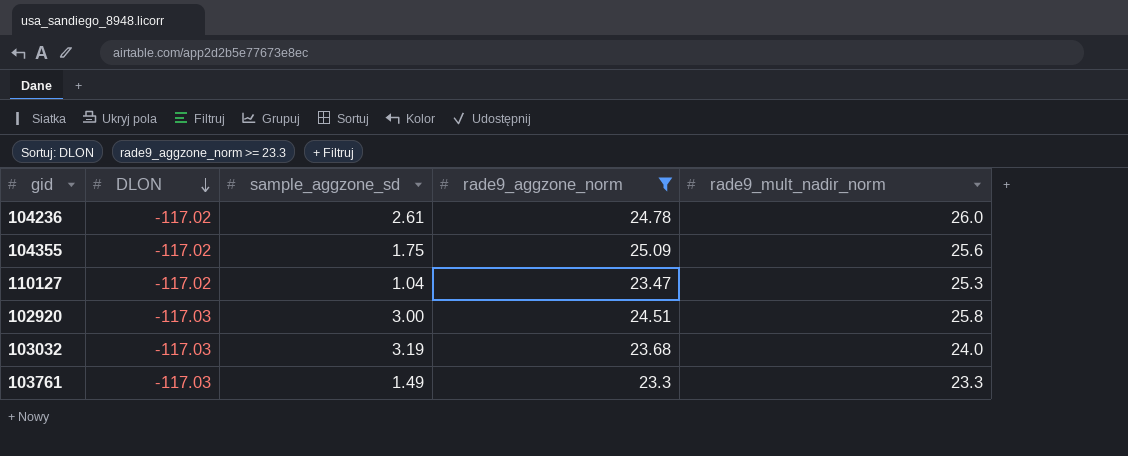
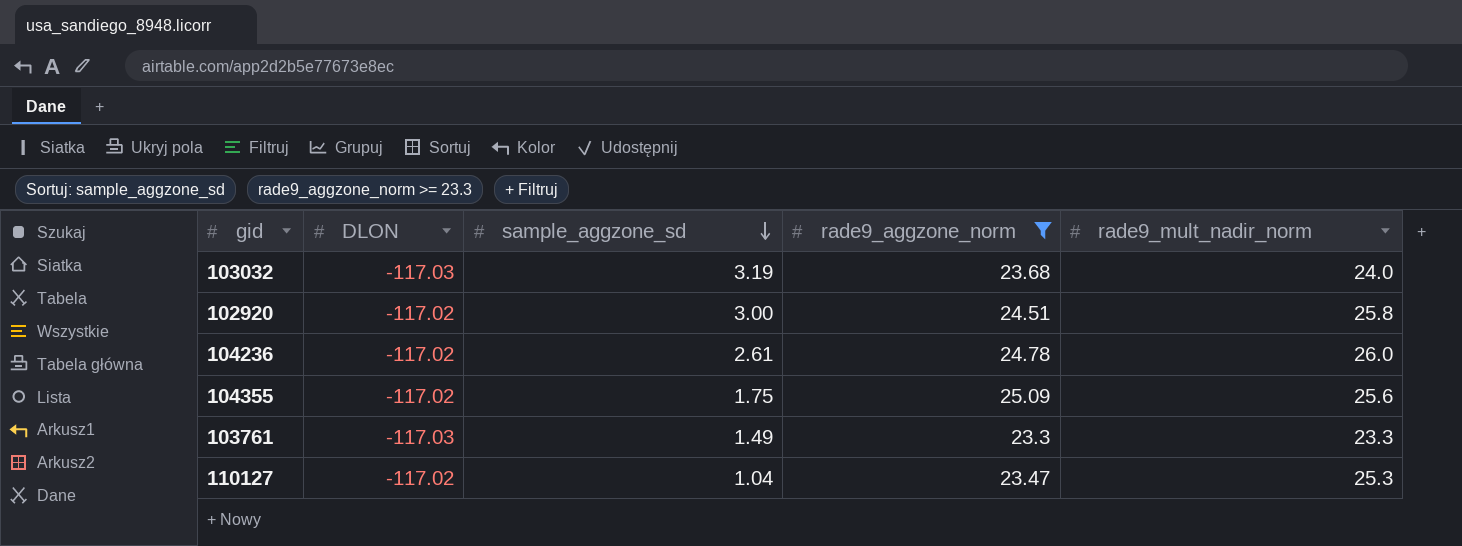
row order: DLON descending -> sample_aggzone_sd descending
102920 | DLON: -117.03 -> -117.02

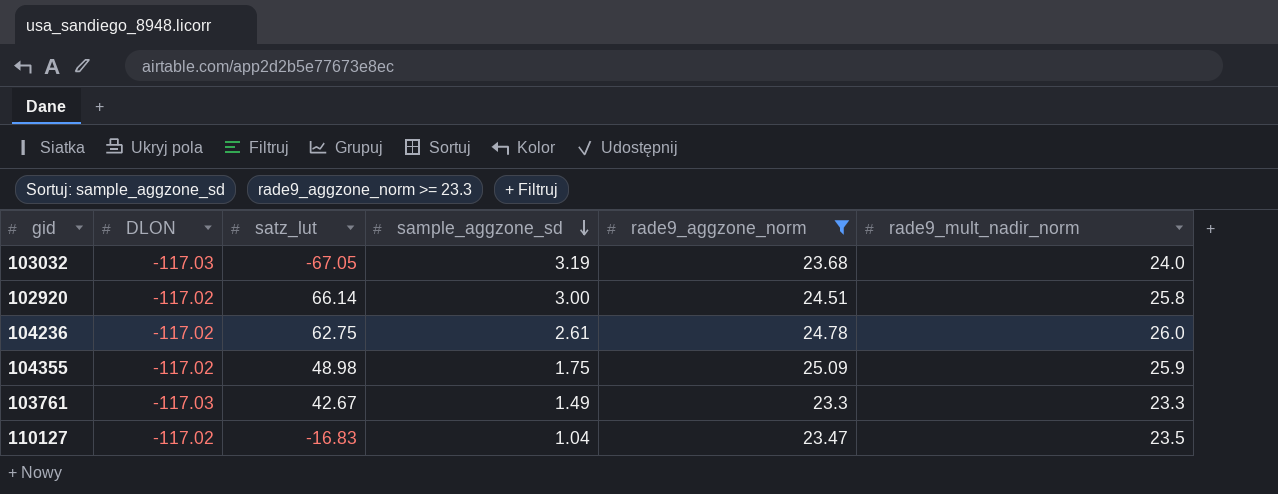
column satz_lut | position: none -> 3
104355 | rade9_mult_nadir_norm: 25.6 -> 25.9
110127 | rade9_mult_nadir_norm: 25.3 -> 23.5

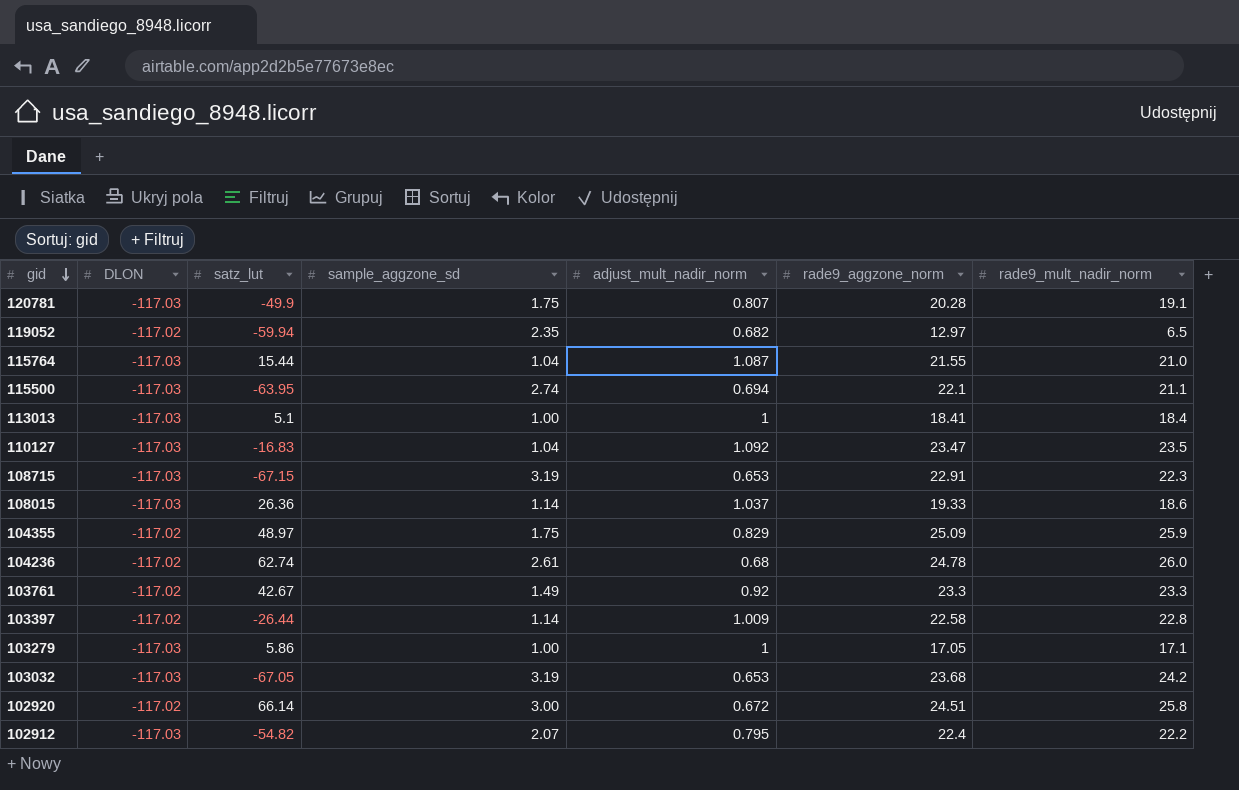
filter: rade9_aggzone_norm >= 23.3 -> none
row order: sample_aggzone_sd descending -> gid descending
column adjust_mult_nadir_norm | position: none -> 5
110127 | DLON: -117.02 -> -117.03
104355 | satz_lut: 48.98 -> 48.97
104236 | satz_lut: 62.75 -> 62.74
103761 | DLON: -117.03 -> -117.02
103032 | rade9_mult_nadir_norm: 24.0 -> 24.2

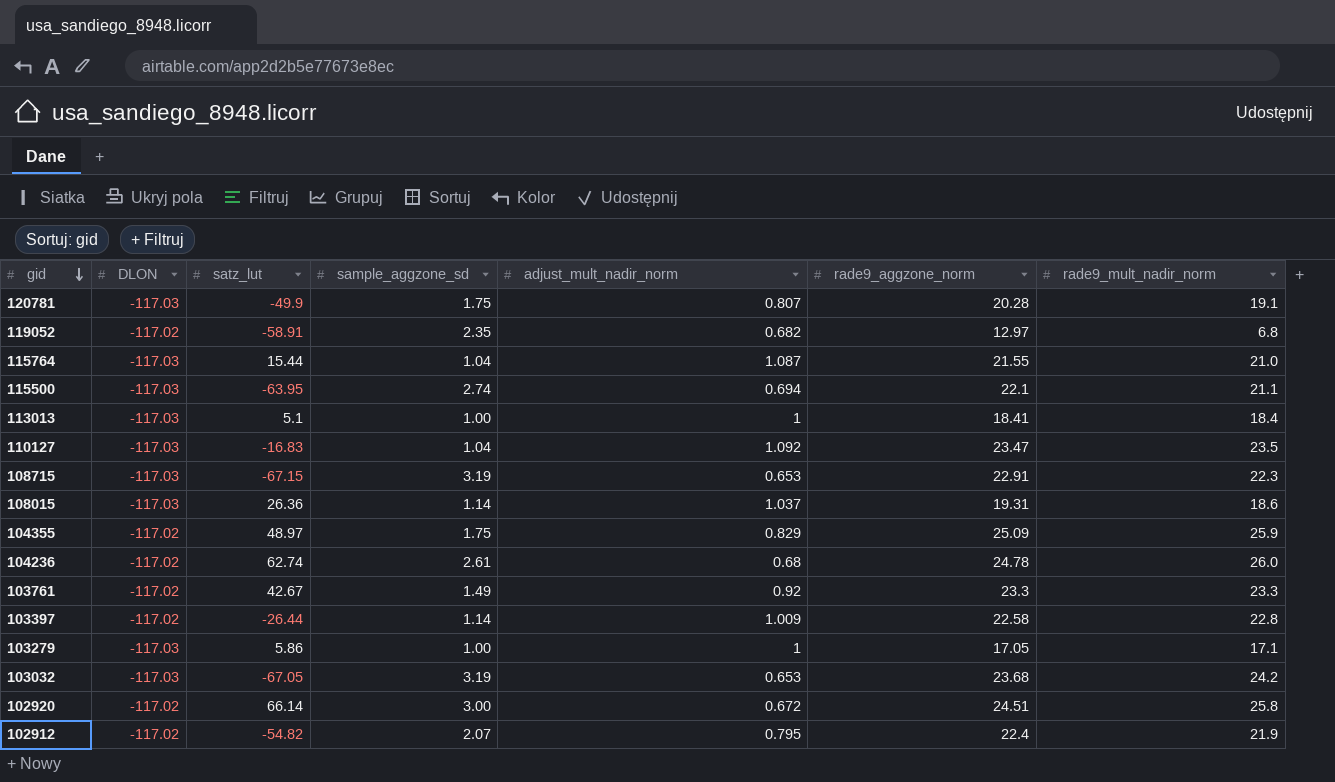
119052 | satz_lut: -59.94 -> -58.91
119052 | rade9_mult_nadir_norm: 6.5 -> 6.8
108015 | rade9_aggzone_norm: 19.33 -> 19.31
102912 | DLON: -117.03 -> -117.02
102912 | rade9_mult_nadir_norm: 22.2 -> 21.9

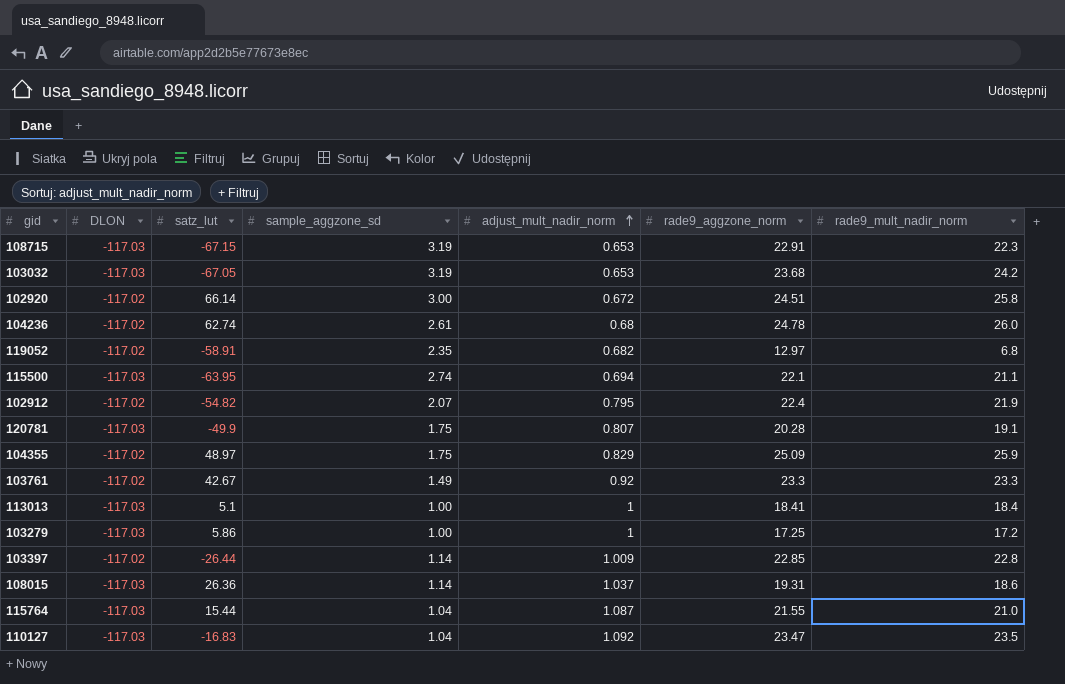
row order: gid descending -> adjust_mult_nadir_norm ascending
103279 | rade9_aggzone_norm: 17.05 -> 17.25
103279 | rade9_mult_nadir_norm: 17.1 -> 17.2
103397 | rade9_aggzone_norm: 22.58 -> 22.85

